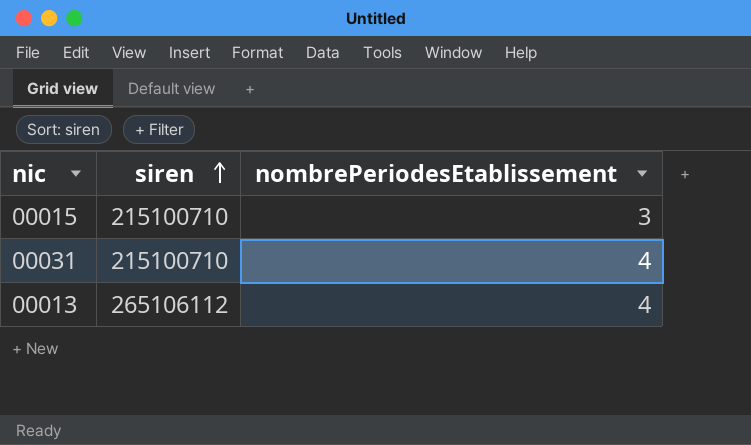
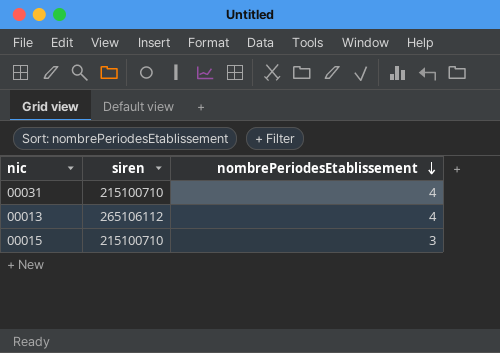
row order: siren ascending -> nombrePeriodesEtablissement descending

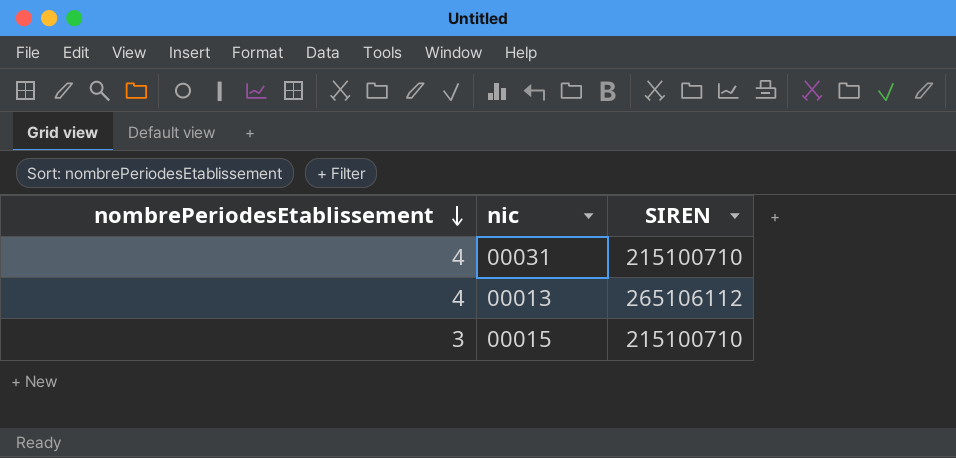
column nombrePeriodesEtablissement | position: 3 -> 1
column name: siren -> SIREN

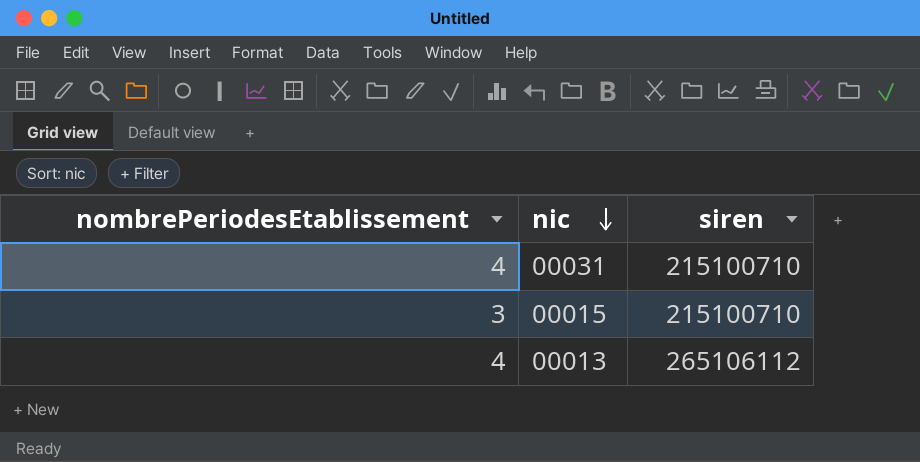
row order: nombrePeriodesEtablissement descending -> nic descending
column name: SIREN -> siren

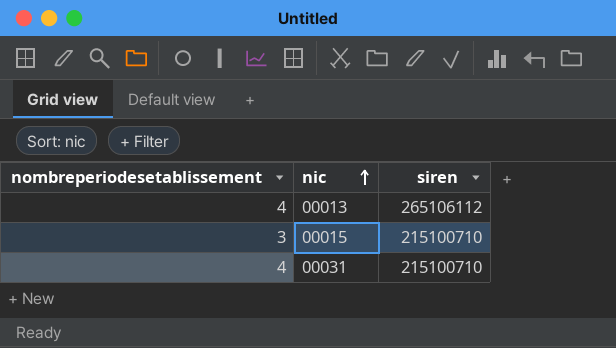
row order: nic descending -> nic ascending
column name: nombrePeriodesEtablissement -> nombreperiodesetablissement

